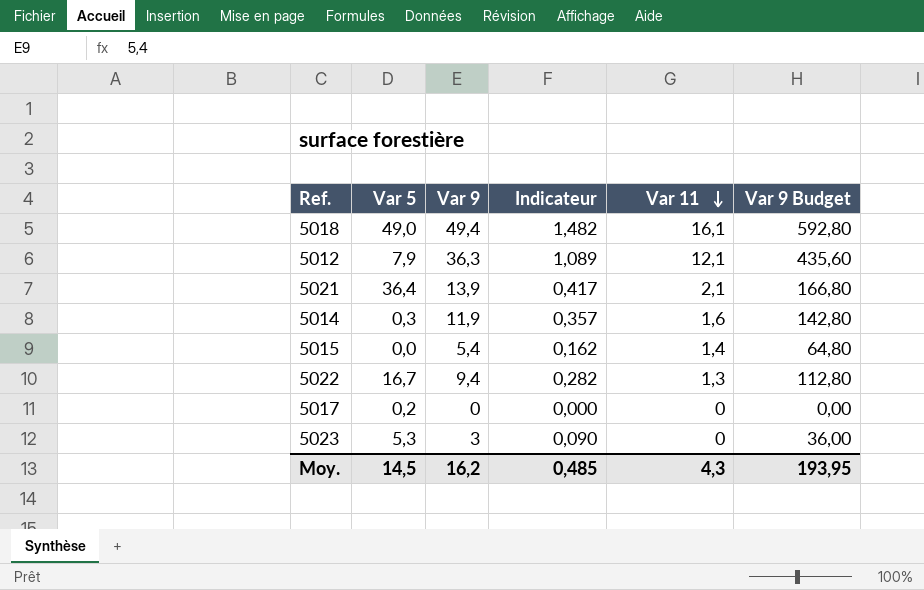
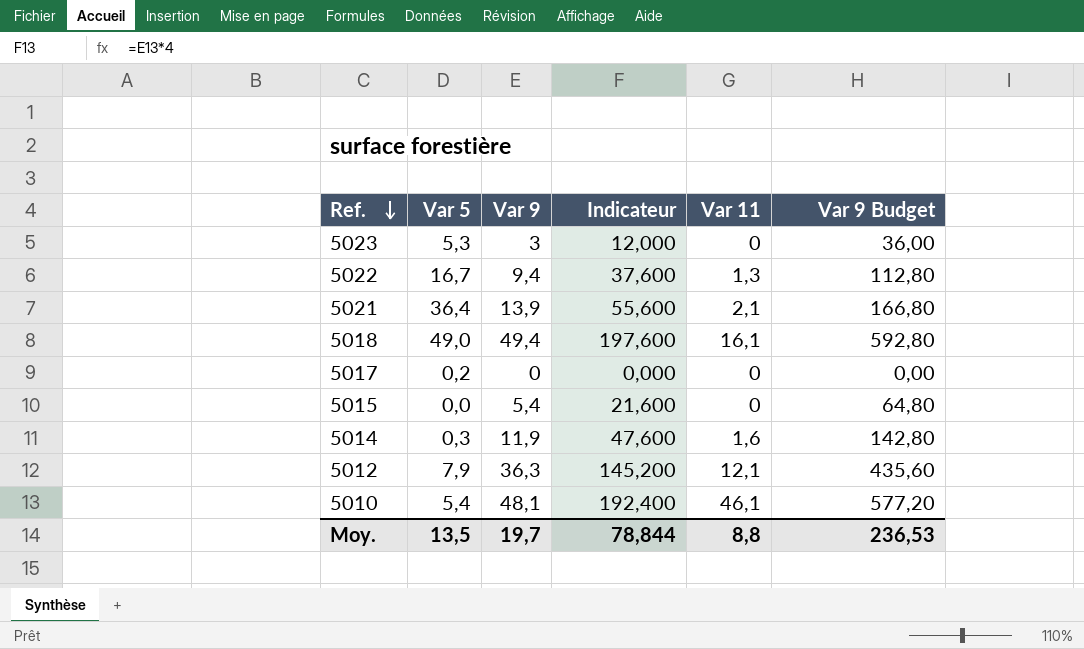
row order: Var 11 descending -> Ref. descending
column Indicateur | formula: [Var 9] * 0,03 -> [Var 9] * 4
5015 | Var 11: 1,4 -> 0
row 5010: none -> 5,4 | 48,1 | 192,400 | 46,1 | 577,20
Moy. | Var 5: 14,5 -> 13,5
Moy. | Var 9: 16,2 -> 19,7
Moy. | Indicateur: 0,485 -> 78,844
Moy. | Var 11: 4,3 -> 8,8
Moy. | Var 9 Budget: 193,95 -> 236,53

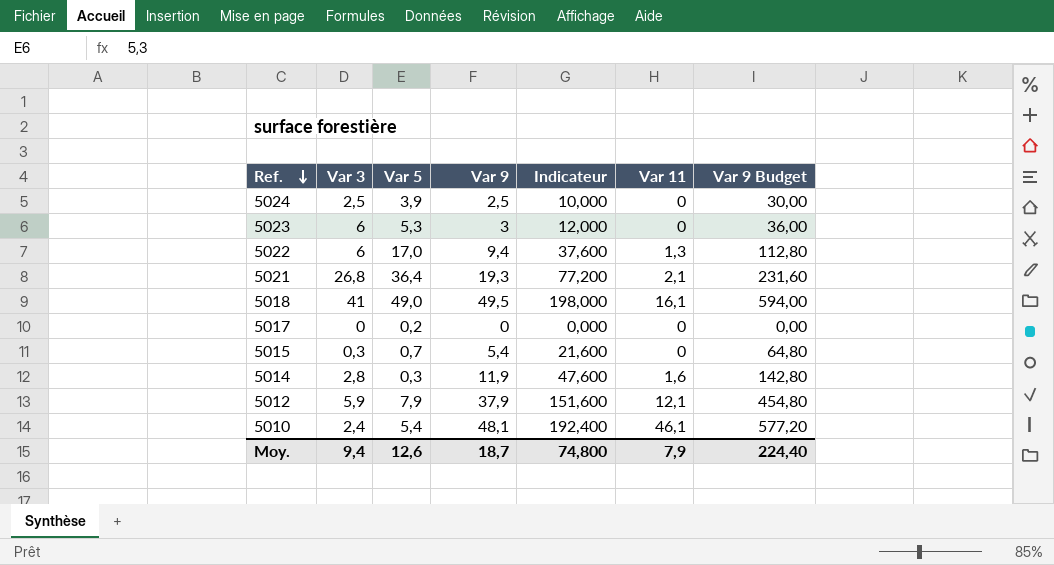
column Var 3 | position: none -> 2
row 5024: none -> 2,5 | 3,9 | 2,5 | 10,000 | 0 | 30,00
5022 | Var 5: 16,7 -> 17,0
5021 | Var 9: 13,9 -> 19,3
5021 | Indicateur: 55,600 -> 77,200
5021 | Var 9 Budget: 166,80 -> 231,60
5018 | Var 9: 49,4 -> 49,5
5018 | Indicateur: 197,600 -> 198,000
5018 | Var 9 Budget: 592,80 -> 594,00
5015 | Var 5: 0,0 -> 0,7
5012 | Var 9: 36,3 -> 37,9
5012 | Indicateur: 145,200 -> 151,600
5012 | Var 9 Budget: 435,60 -> 454,80
Moy. | Var 5: 13,5 -> 12,6
Moy. | Var 9: 19,7 -> 18,7
Moy. | Indicateur: 78,844 -> 74,800
Moy. | Var 11: 8,8 -> 7,9
Moy. | Var 9 Budget: 236,53 -> 224,40

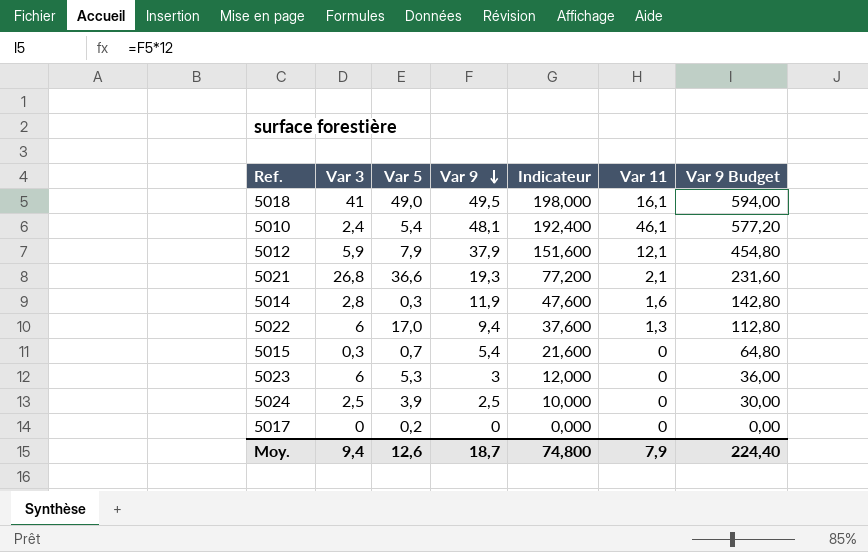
row order: Ref. descending -> Var 9 descending
5021 | Var 5: 36,4 -> 36,6

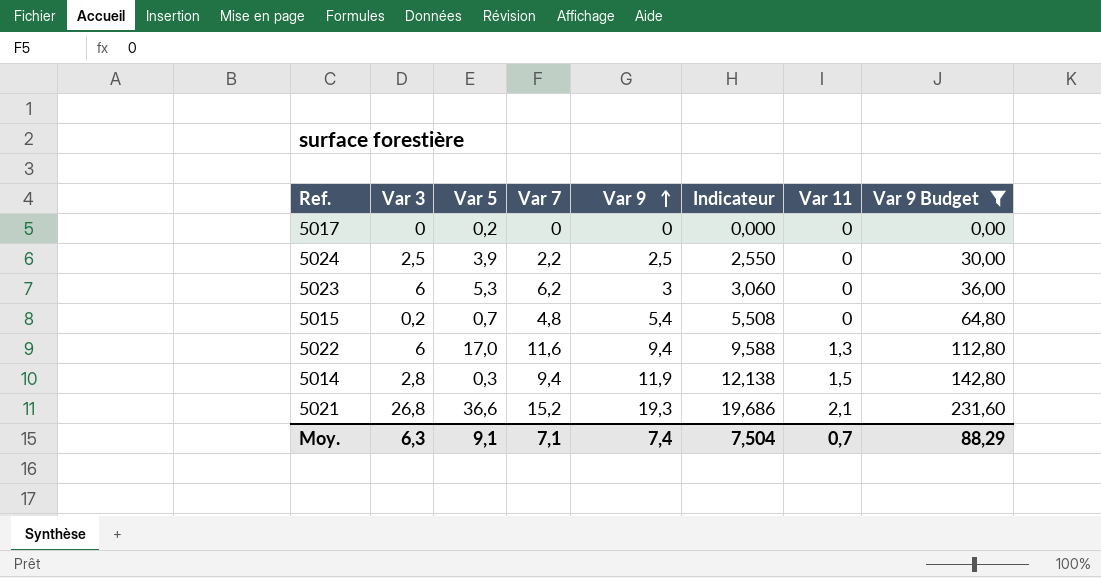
filter: none -> Var 9 Budget <= 231,60
row order: Var 9 descending -> Var 9 ascending
column Var 7 | position: none -> 4
column Indicateur | formula: [Var 9] * 4 -> [Var 9] * 1,02
5015 | Var 3: 0,3 -> 0,2
5014 | Var 11: 1,6 -> 1,5
Moy. | Var 3: 9,4 -> 6,3
Moy. | Var 5: 12,6 -> 9,1
Moy. | Var 9: 18,7 -> 7,4
Moy. | Indicateur: 74,800 -> 7,504
Moy. | Var 11: 7,9 -> 0,7
Moy. | Var 9 Budget: 224,40 -> 88,29

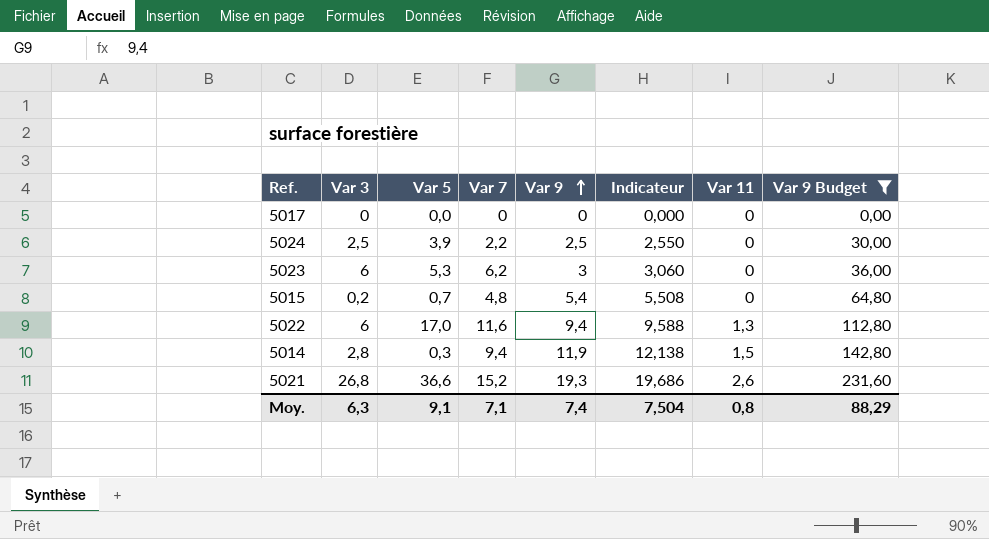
5017 | Var 5: 0,2 -> 0,0
5021 | Var 11: 2,1 -> 2,6
Moy. | Var 11: 0,7 -> 0,8

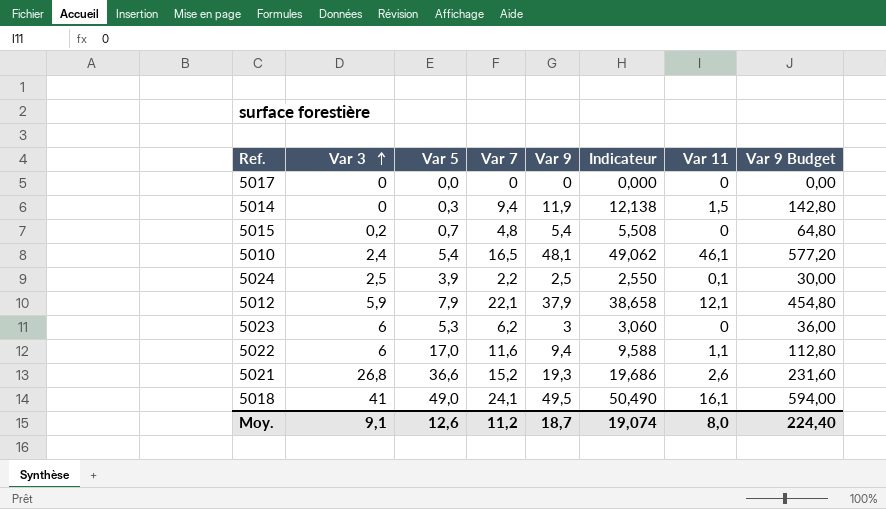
filter: Var 9 Budget <= 231,60 -> none
row order: Var 9 ascending -> Var 3 ascending
5014 | Var 3: 2,8 -> 0
5024 | Var 11: 0 -> 0,1
5022 | Var 11: 1,3 -> 1,1
Moy. | Var 3: 6,3 -> 9,1
Moy. | Var 5: 9,1 -> 12,6
Moy. | Var 7: 7,1 -> 11,2
Moy. | Var 9: 7,4 -> 18,7
Moy. | Indicateur: 7,504 -> 19,074
Moy. | Var 11: 0,8 -> 8,0
Moy. | Var 9 Budget: 88,29 -> 224,40

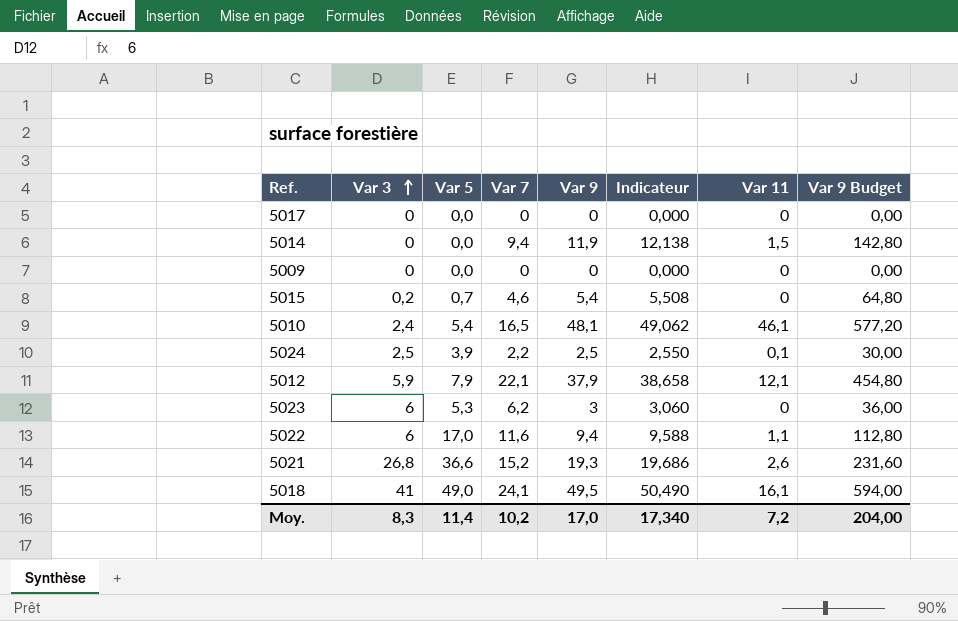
5014 | Var 5: 0,3 -> 0,0
row 5009: none -> 0 | 0,0 | 0 | 0 | 0,000 | 0 | 0,00
5015 | Var 7: 4,8 -> 4,6
Moy. | Var 3: 9,1 -> 8,3
Moy. | Var 5: 12,6 -> 11,4
Moy. | Var 7: 11,2 -> 10,2
Moy. | Var 9: 18,7 -> 17,0
Moy. | Indicateur: 19,074 -> 17,340
Moy. | Var 11: 8,0 -> 7,2
Moy. | Var 9 Budget: 224,40 -> 204,00

